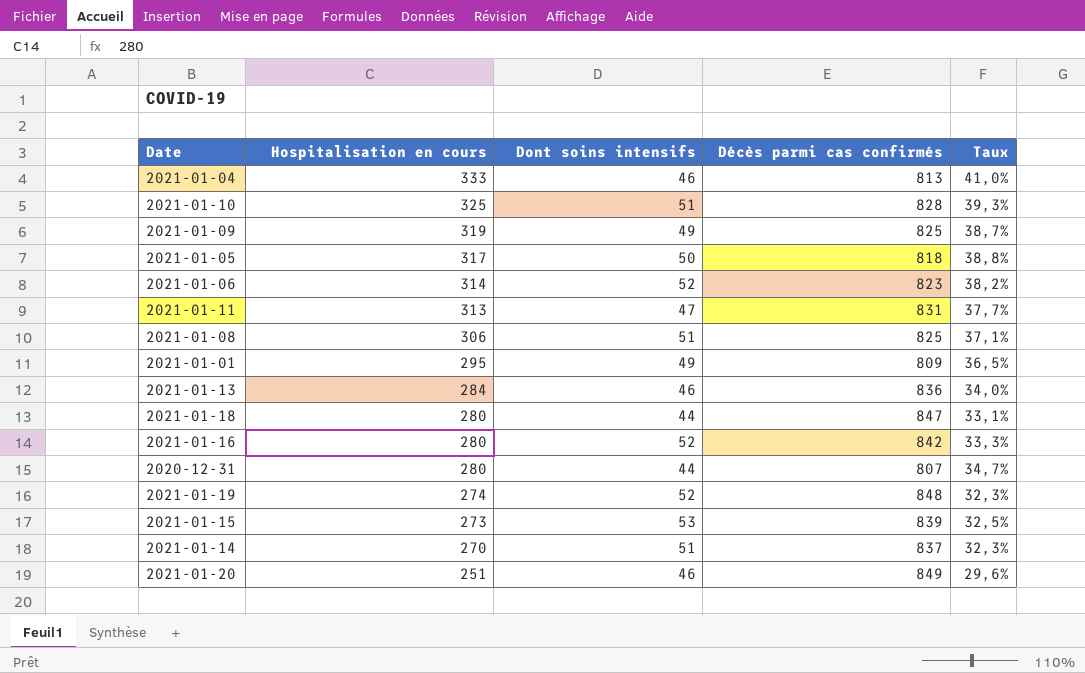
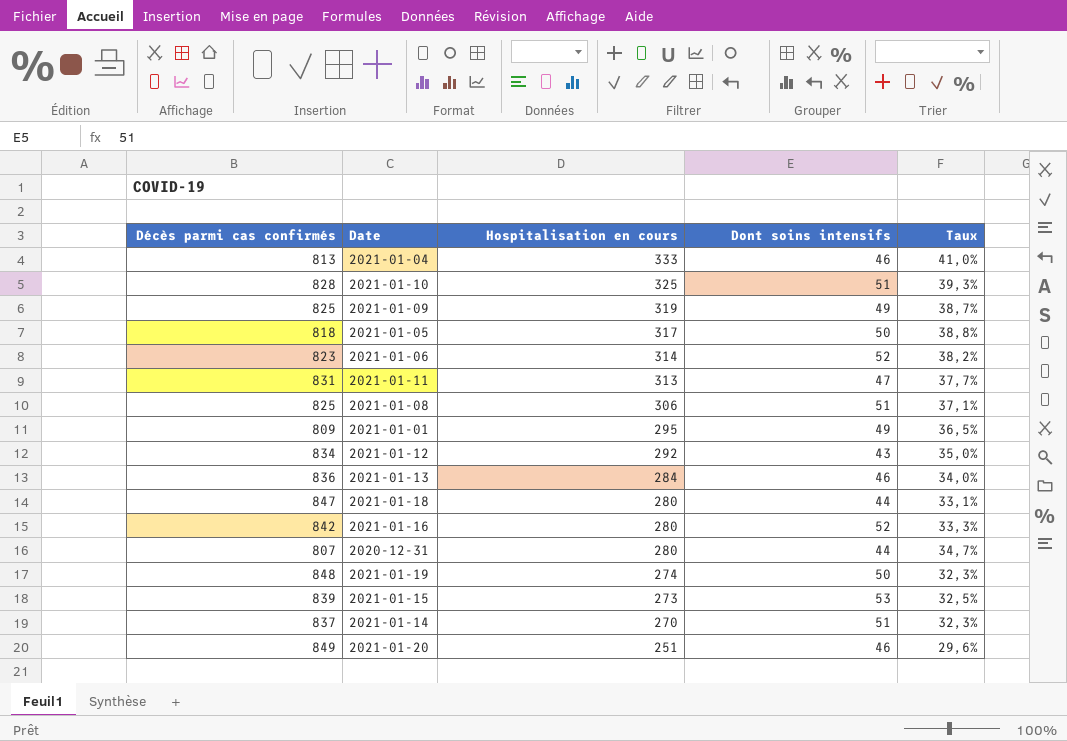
column Décès parmi cas confirmés | position: 4 -> 1
row 2021-01-12: none -> 834 | 292 | 43 | 35,0%
2021-01-19 | Dont soins intensifs: 52 -> 50

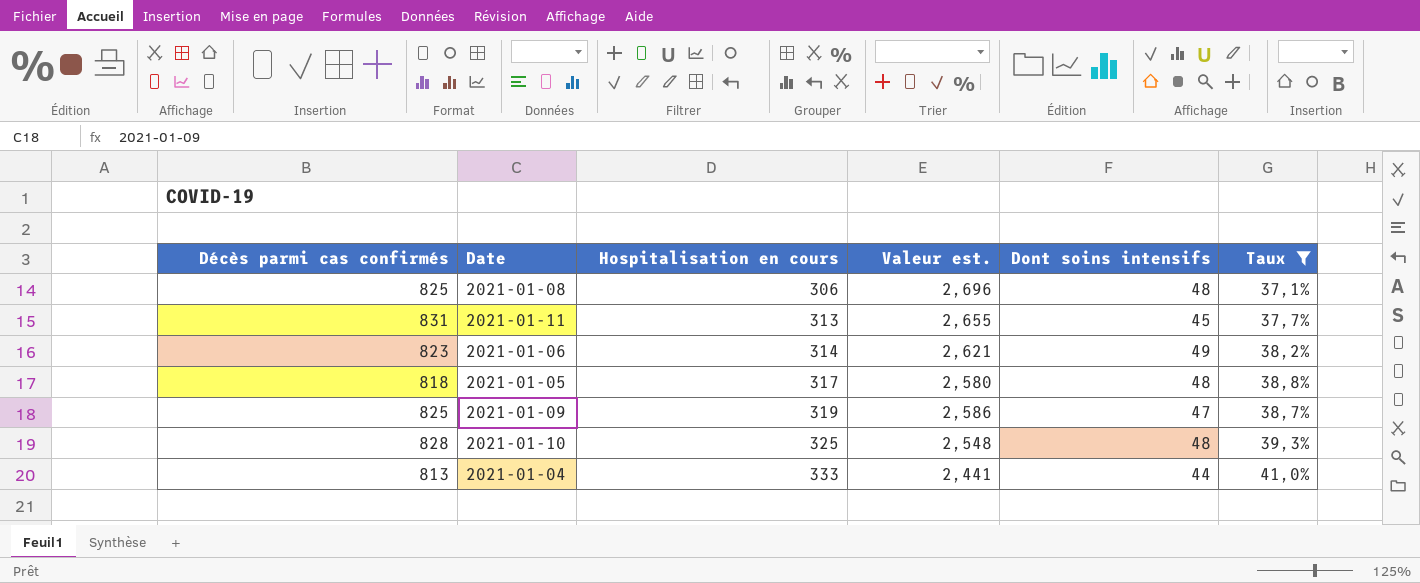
filter: none -> Taux >= 37,1%
row order: Hospitalisation en cours descending -> Hospitalisation en cours ascending
column Valeur est. | formula: none -> [Décès parmi cas confirmés] / [Hospitalisation en cours]
2021-01-08 | Dont soins intensifs: 51 -> 48
2021-01-11 | Dont soins intensifs: 47 -> 45
2021-01-06 | Dont soins intensifs: 52 -> 49
2021-01-05 | Dont soins intensifs: 50 -> 48
2021-01-09 | Dont soins intensifs: 49 -> 47
2021-01-10 | Dont soins intensifs: 51 -> 48
2021-01-04 | Dont soins intensifs: 46 -> 44

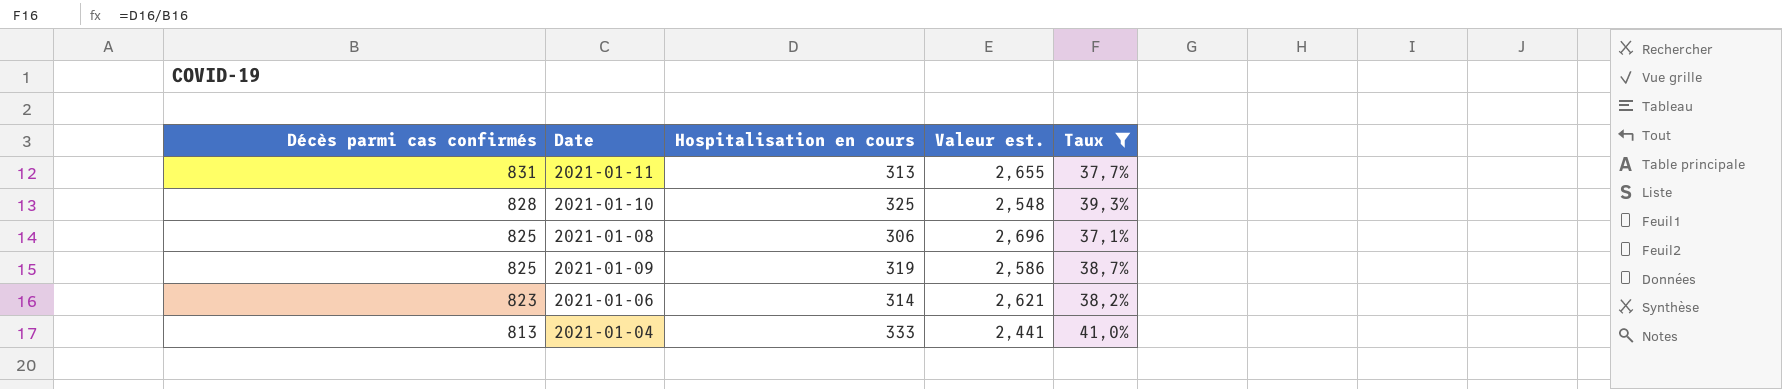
row order: Hospitalisation en cours ascending -> Décès parmi cas confirmés descending
column Dont soins intensifs | position: 5 -> none
row 2021-01-05: 818 | 317 | 2,580 | 48 | 38,8% -> none

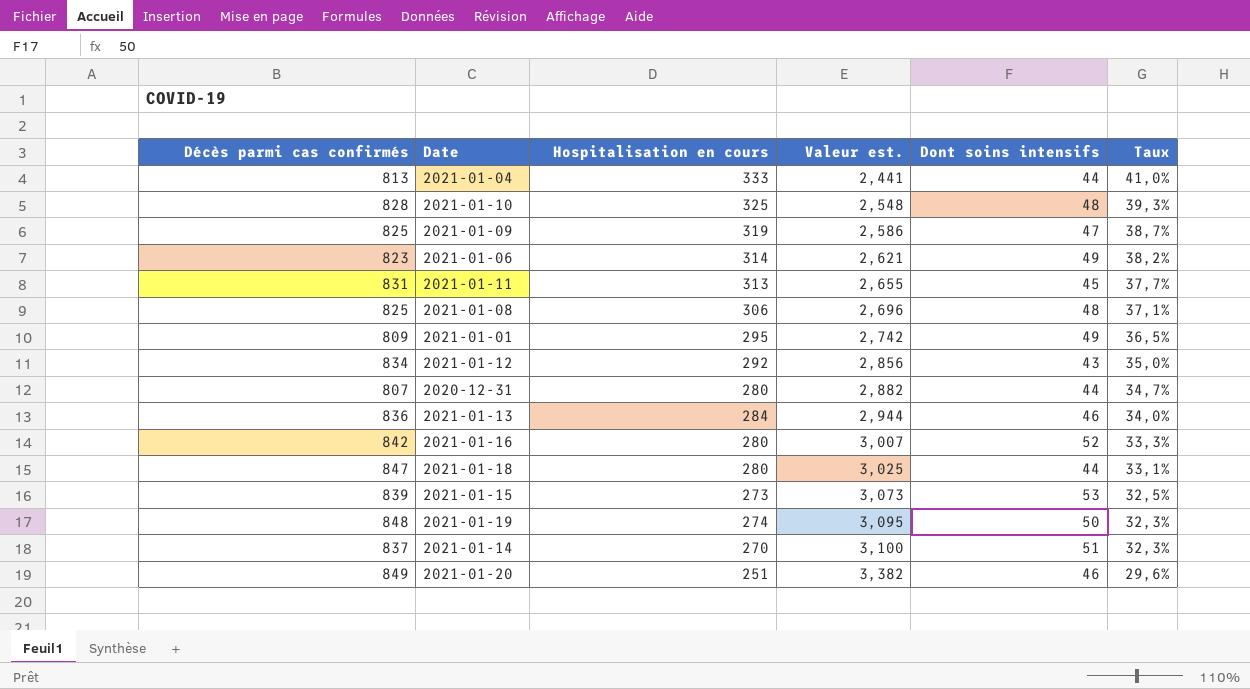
filter: Taux >= 37,1% -> none
row order: Décès parmi cas confirmés descending -> Valeur est. ascending
column Dont soins intensifs | position: none -> 5

